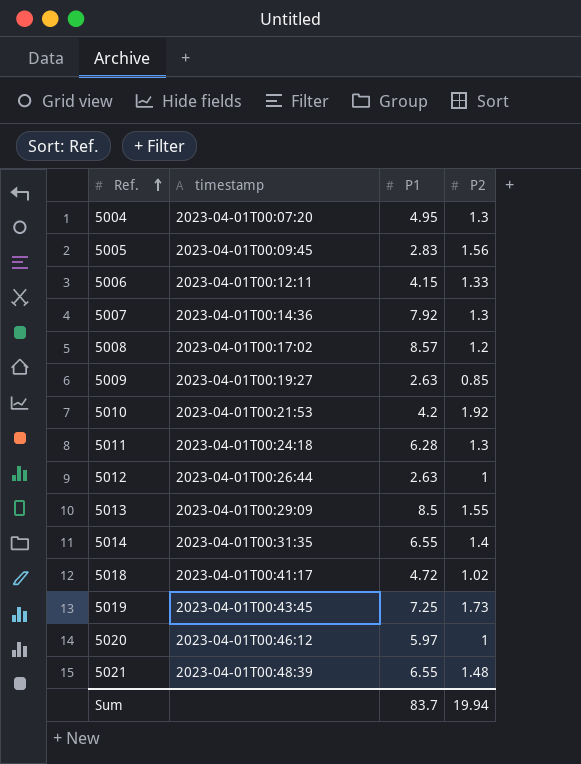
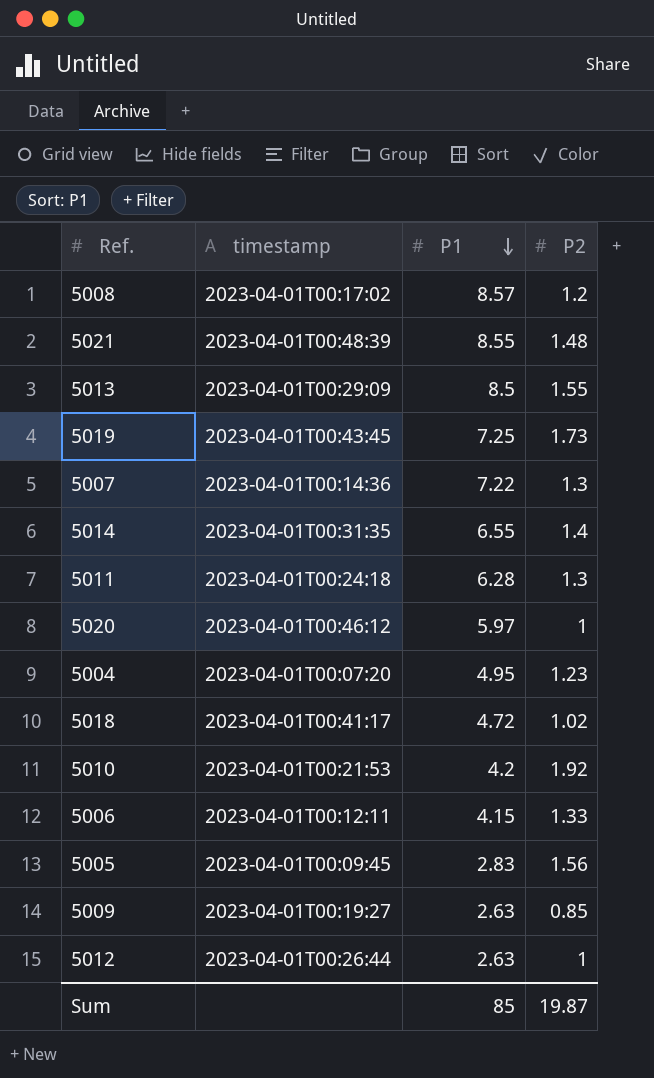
row order: Ref. ascending -> P1 descending
5021 | P1: 6.55 -> 8.55
5007 | P1: 7.92 -> 7.22
5004 | P2: 1.3 -> 1.23
Sum | P1: 83.7 -> 85
Sum | P2: 19.94 -> 19.87

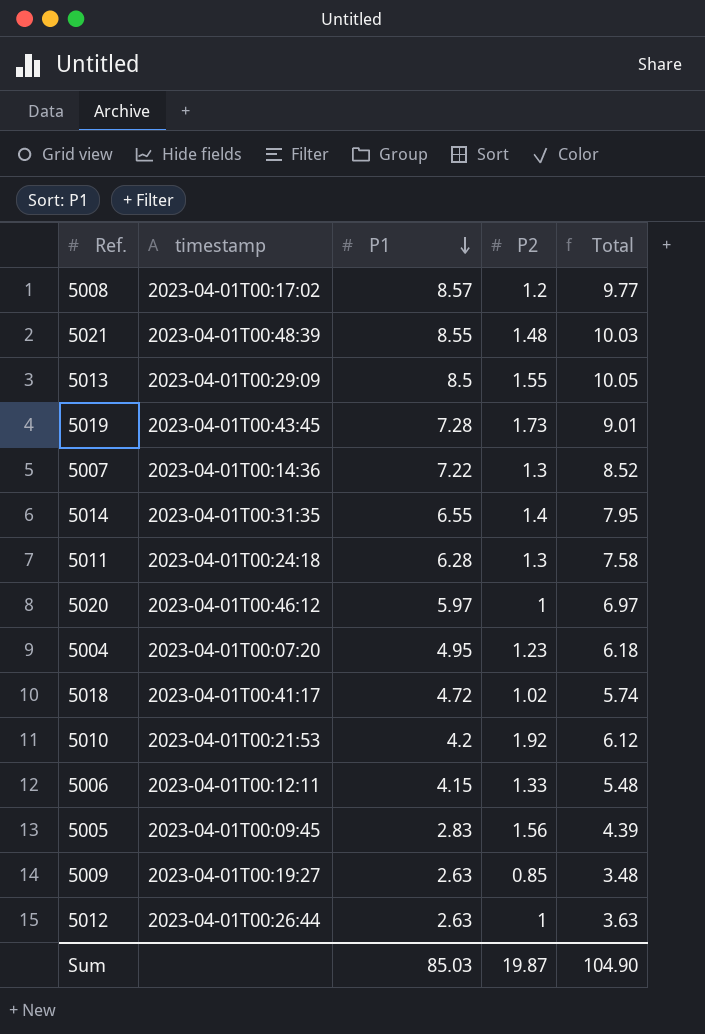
column Total | formula: none -> [P1] + [P2]
5019 | P1: 7.25 -> 7.28
Sum | P1: 85 -> 85.03

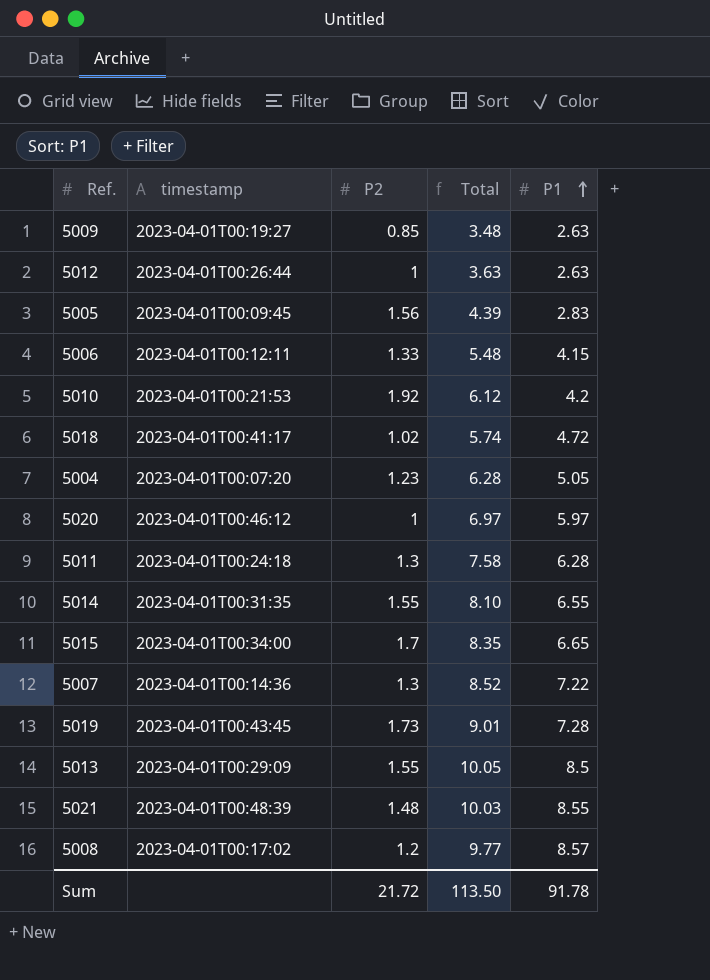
row order: P1 descending -> P1 ascending
column P1 | position: 3 -> 5
5004 | Total: 6.18 -> 6.28
5004 | P1: 4.95 -> 5.05
5014 | P2: 1.4 -> 1.55
5014 | Total: 7.95 -> 8.10
row 5015: none -> 2023-04-01T00:34:00 | 1.7 | 8.35 | 6.65
Sum | P2: 19.87 -> 21.72
Sum | Total: 104.90 -> 113.50
Sum | P1: 85.03 -> 91.78

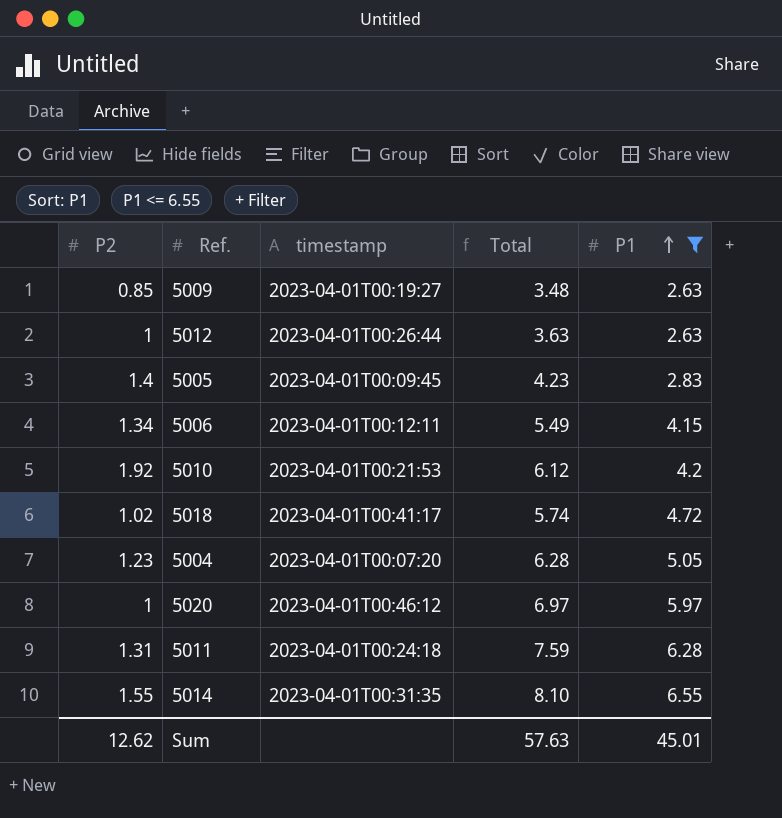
filter: none -> P1 <= 6.55
column P2 | position: 3 -> 1
5005 | P2: 1.56 -> 1.4
5005 | Total: 4.39 -> 4.23
5006 | P2: 1.33 -> 1.34
5006 | Total: 5.48 -> 5.49
5011 | P2: 1.3 -> 1.31
5011 | Total: 7.58 -> 7.59
Sum | P2: 21.72 -> 12.62
Sum | Total: 113.50 -> 57.63
Sum | P1: 91.78 -> 45.01

